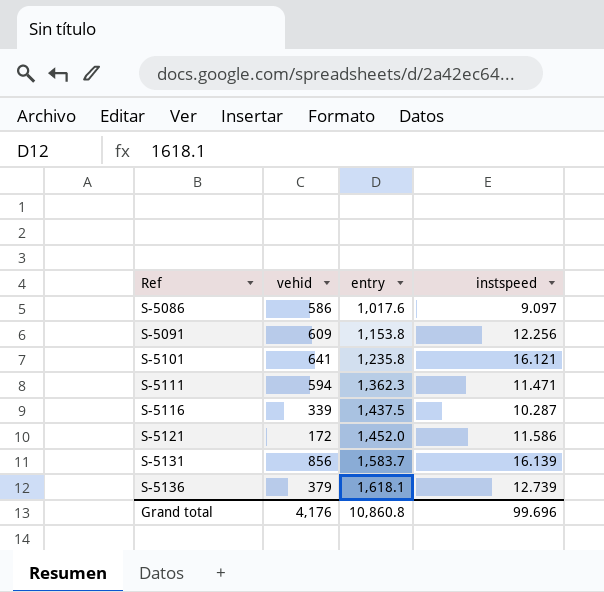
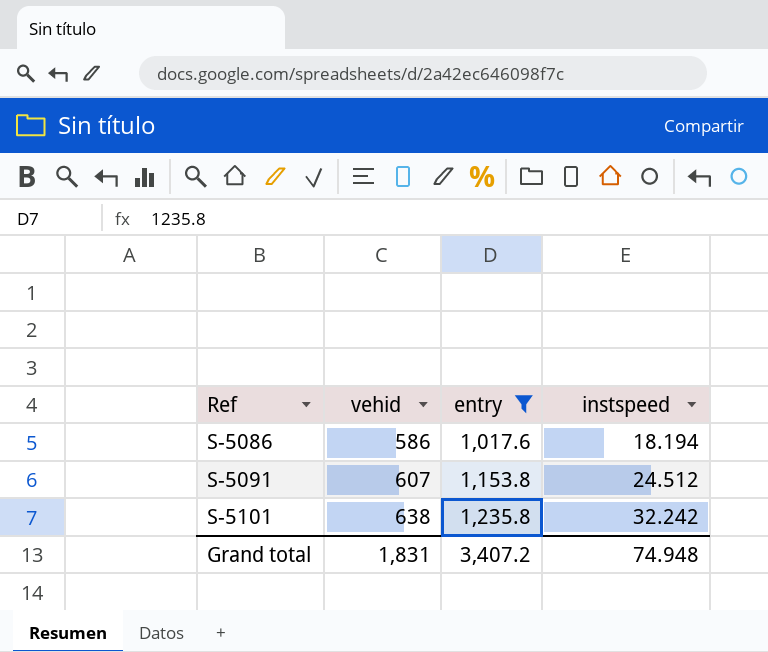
filter: none -> entry <= 1,235.8
S-5086 | instspeed: 9.097 -> 18.194
S-5091 | vehid: 609 -> 607
S-5091 | instspeed: 12.256 -> 24.512
S-5101 | vehid: 641 -> 638
S-5101 | instspeed: 16.121 -> 32.242
Grand total | vehid: 4,176 -> 1,831
Grand total | entry: 10,860.8 -> 3,407.2
Grand total | instspeed: 99.696 -> 74.948

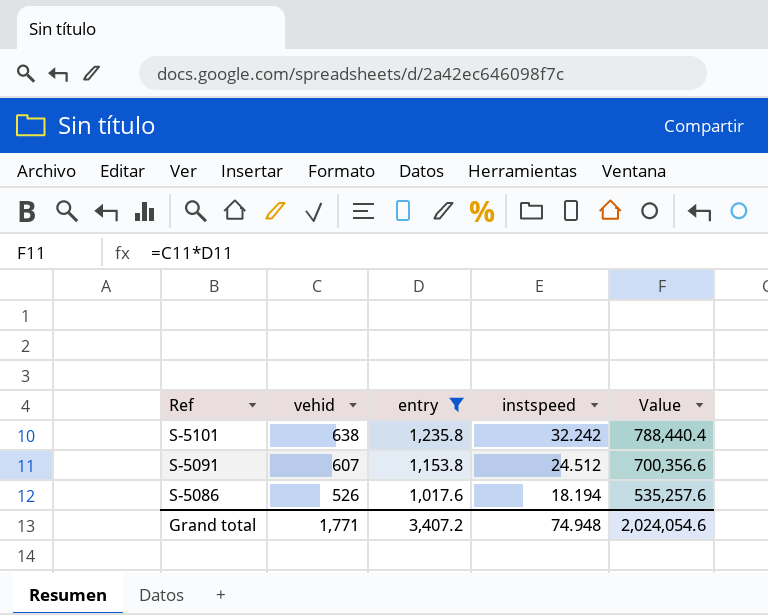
row order: Ref ascending -> Ref descending
column Value | formula: none -> [vehid] * [entry]
S-5086 | vehid: 586 -> 526
Grand total | vehid: 1,831 -> 1,771

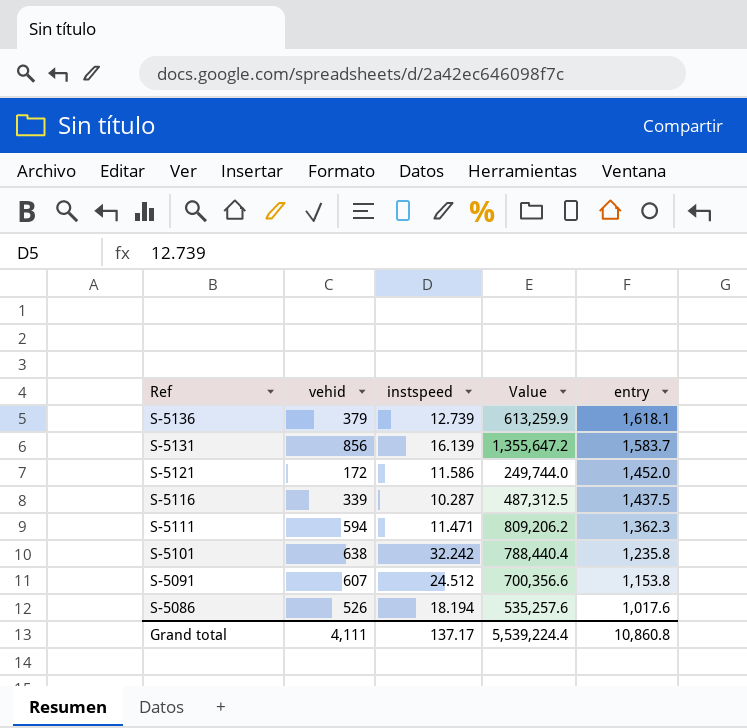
filter: entry <= 1,235.8 -> none
column entry | position: 3 -> 5
Grand total | vehid: 1,771 -> 4,111
Grand total | instspeed: 74.948 -> 137.17
Grand total | Value: 2,024,054.6 -> 5,539,224.4
Grand total | entry: 3,407.2 -> 10,860.8

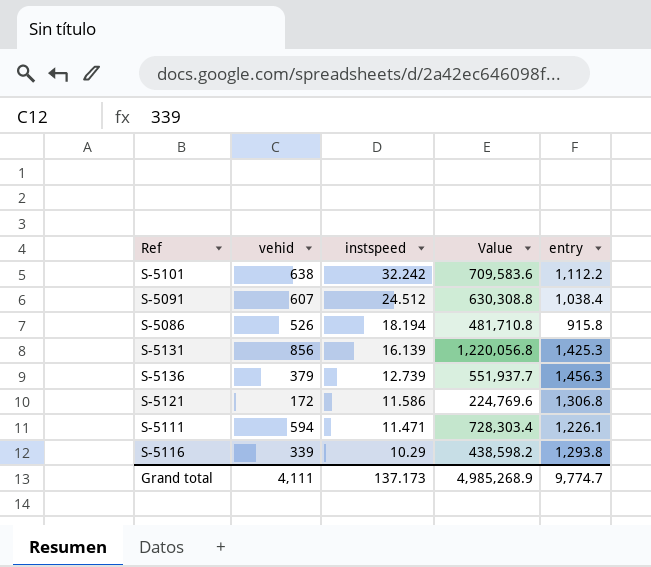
row order: Ref descending -> instspeed descending
S-5101 | Value: 788,440.4 -> 709,583.6
S-5101 | entry: 1,235.8 -> 1,112.2
S-5091 | Value: 700,356.6 -> 630,308.8
S-5091 | entry: 1,153.8 -> 1,038.4
S-5086 | Value: 535,257.6 -> 481,710.8
S-5086 | entry: 1,017.6 -> 915.8
S-5131 | Value: 1,355,647.2 -> 1,220,056.8
S-5131 | entry: 1,583.7 -> 1,425.3
S-5136 | Value: 613,259.9 -> 551,937.7
S-5136 | entry: 1,618.1 -> 1,456.3
S-5121 | Value: 249,744.0 -> 224,769.6
S-5121 | entry: 1,452.0 -> 1,306.8
S-5111 | Value: 809,206.2 -> 728,303.4
S-5111 | entry: 1,362.3 -> 1,226.1
S-5116 | instspeed: 10.287 -> 10.29
S-5116 | Value: 487,312.5 -> 438,598.2
S-5116 | entry: 1,437.5 -> 1,293.8
Grand total | instspeed: 137.17 -> 137.173
Grand total | Value: 5,539,224.4 -> 4,985,268.9
Grand total | entry: 10,860.8 -> 9,774.7

